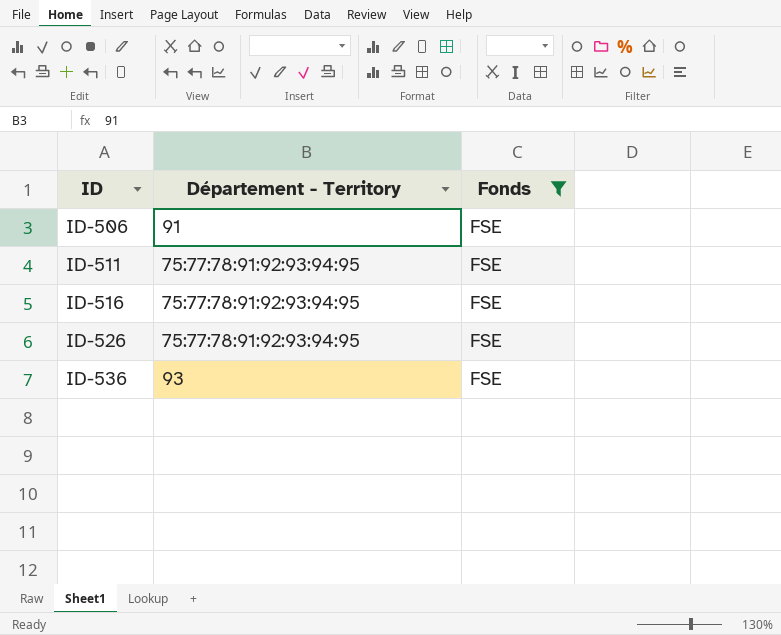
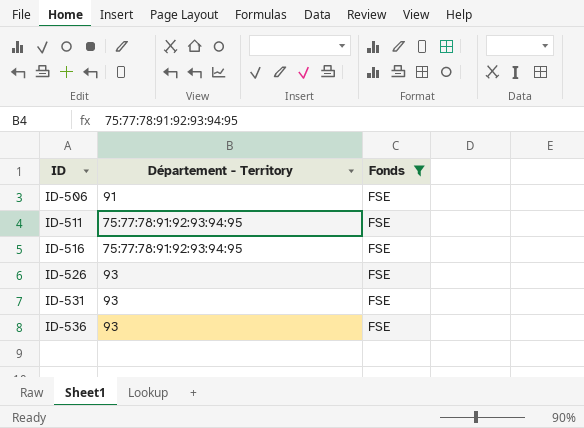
ID-526 | Département - Territory: 75:77:78:91:92:93:94:95 -> 93
row ID-531: none -> 93 | FSE

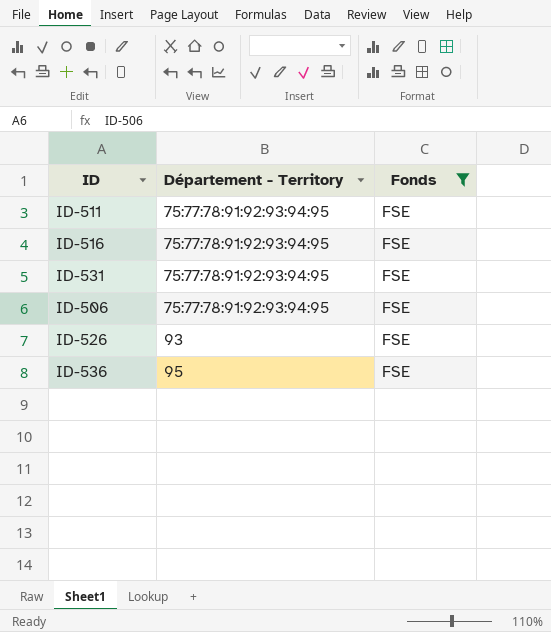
row order: ID ascending -> Département - Territory ascending
ID-531 | Département - Territory: 93 -> 75:77:78:91:92:93:94:95
ID-506 | Département - Territory: 91 -> 75:77:78:91:92:93:94:95
ID-536 | Département - Territory: 93 -> 95

